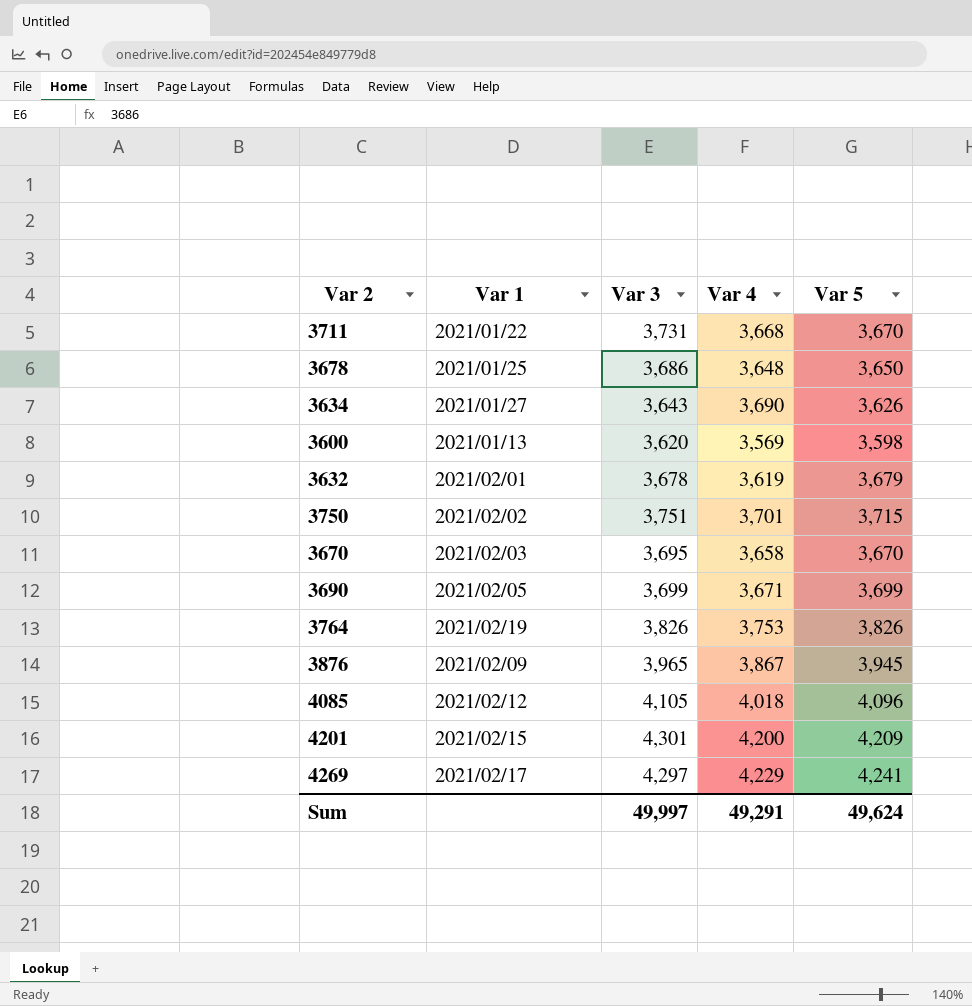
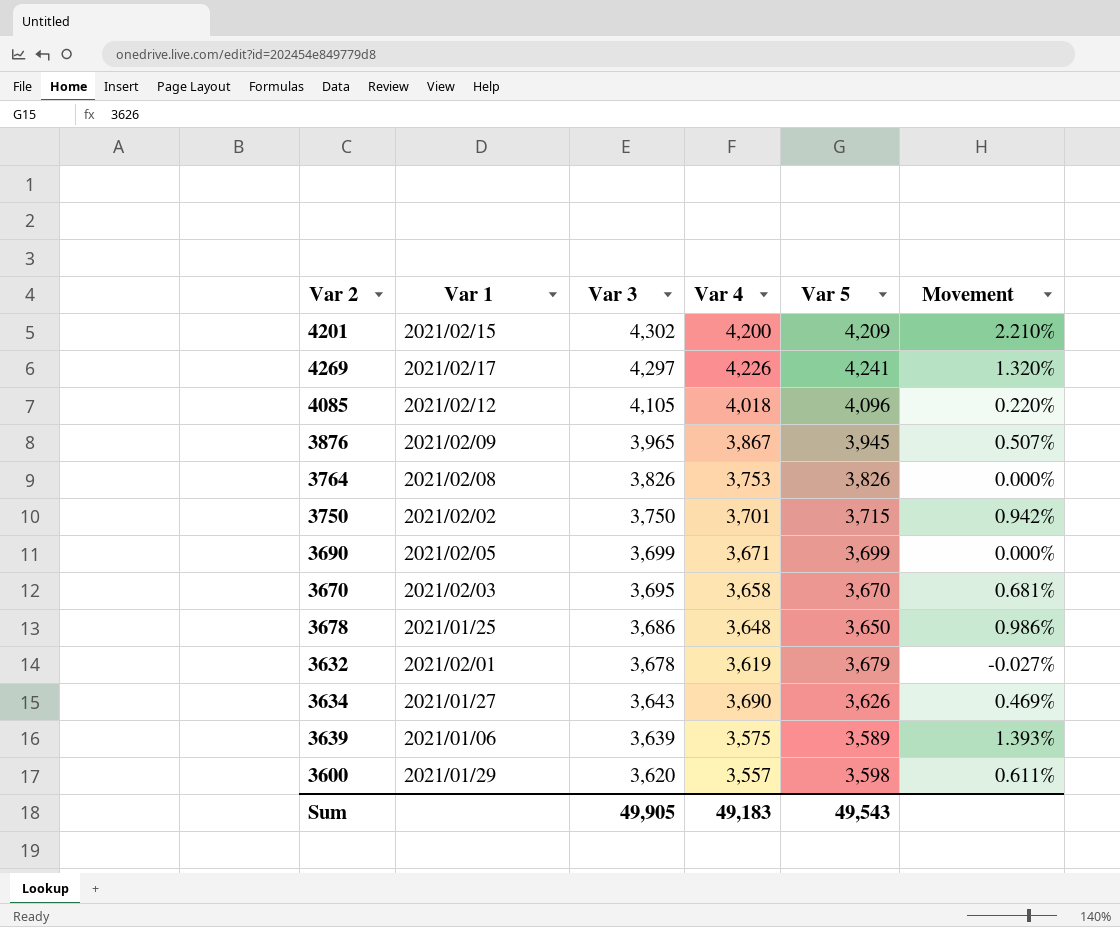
row order: none -> Var 3 descending
column Movement | formula: none -> ([Var 3] - [Var 5]) / [Var 5]
row 3711: 2021/01/22 | 3,731 | 3,668 | 3,670 -> none
4201 | Var 3: 4,301 -> 4,302
4269 | Var 4: 4,229 -> 4,226
3764 | Var 1: 2021/02/19 -> 2021/02/08
3750 | Var 3: 3,751 -> 3,750
row 3639: none -> 2021/01/06 | 3,639 | 3,575 | 3,589 | 1.393%
3600 | Var 1: 2021/01/13 -> 2021/01/29
3600 | Var 4: 3,569 -> 3,557
Sum | Var 3: 49,997 -> 49,905
Sum | Var 4: 49,291 -> 49,183
Sum | Var 5: 49,624 -> 49,543

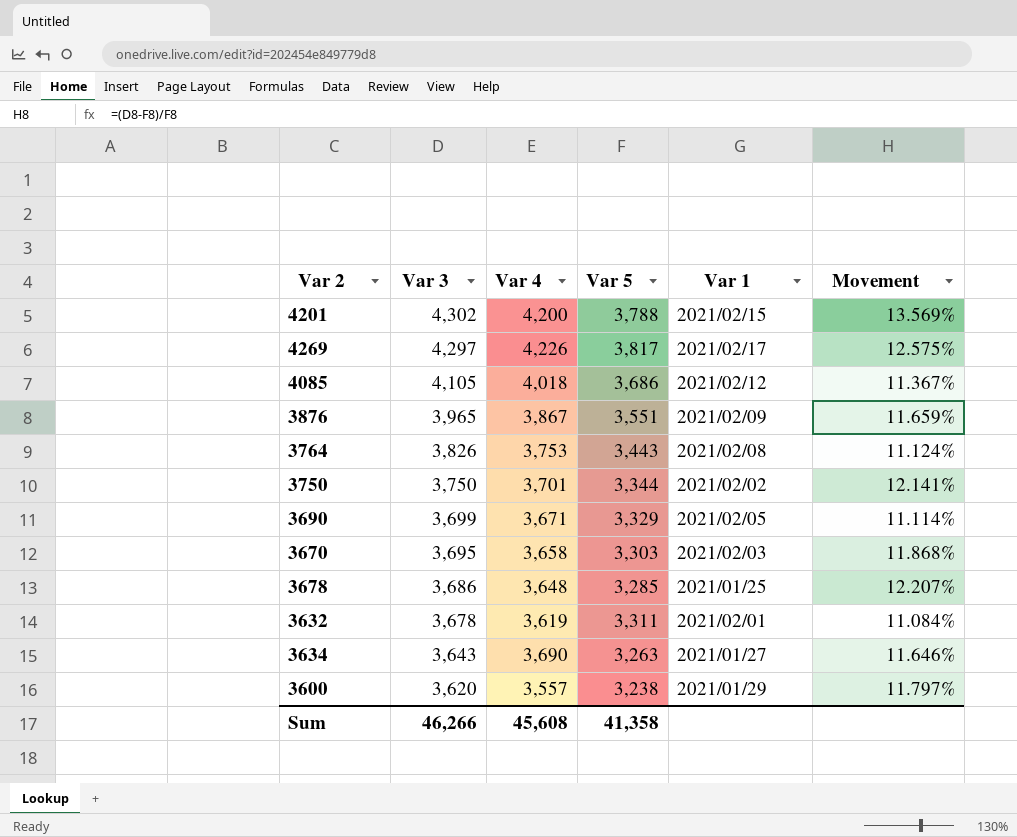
column Var 1 | position: 2 -> 5
row 3639: 2021/01/06 | 3,639 | 3,575 | 3,589 | 1.393% -> none
4201 | Var 5: 4,209 -> 3,788
4201 | Movement: 2.210% -> 13.569%
4269 | Var 5: 4,241 -> 3,817
4269 | Movement: 1.320% -> 12.575%
4085 | Var 5: 4,096 -> 3,686
4085 | Movement: 0.220% -> 11.367%
3876 | Var 5: 3,945 -> 3,551
3876 | Movement: 0.507% -> 11.659%
3764 | Var 5: 3,826 -> 3,443
3764 | Movement: 0.000% -> 11.124%
3750 | Var 5: 3,715 -> 3,344
3750 | Movement: 0.942% -> 12.141%
3690 | Var 5: 3,699 -> 3,329
3690 | Movement: 0.000% -> 11.114%
3670 | Var 5: 3,670 -> 3,303
3670 | Movement: 0.681% -> 11.868%
3678 | Var 5: 3,650 -> 3,285
3678 | Movement: 0.986% -> 12.207%
3632 | Var 5: 3,679 -> 3,311
3632 | Movement: -0.027% -> 11.084%
3634 | Var 5: 3,626 -> 3,263
3634 | Movement: 0.469% -> 11.646%
3600 | Var 5: 3,598 -> 3,238
3600 | Movement: 0.611% -> 11.797%
Sum | Var 3: 49,905 -> 46,266
Sum | Var 4: 49,183 -> 45,608
Sum | Var 5: 49,543 -> 41,358

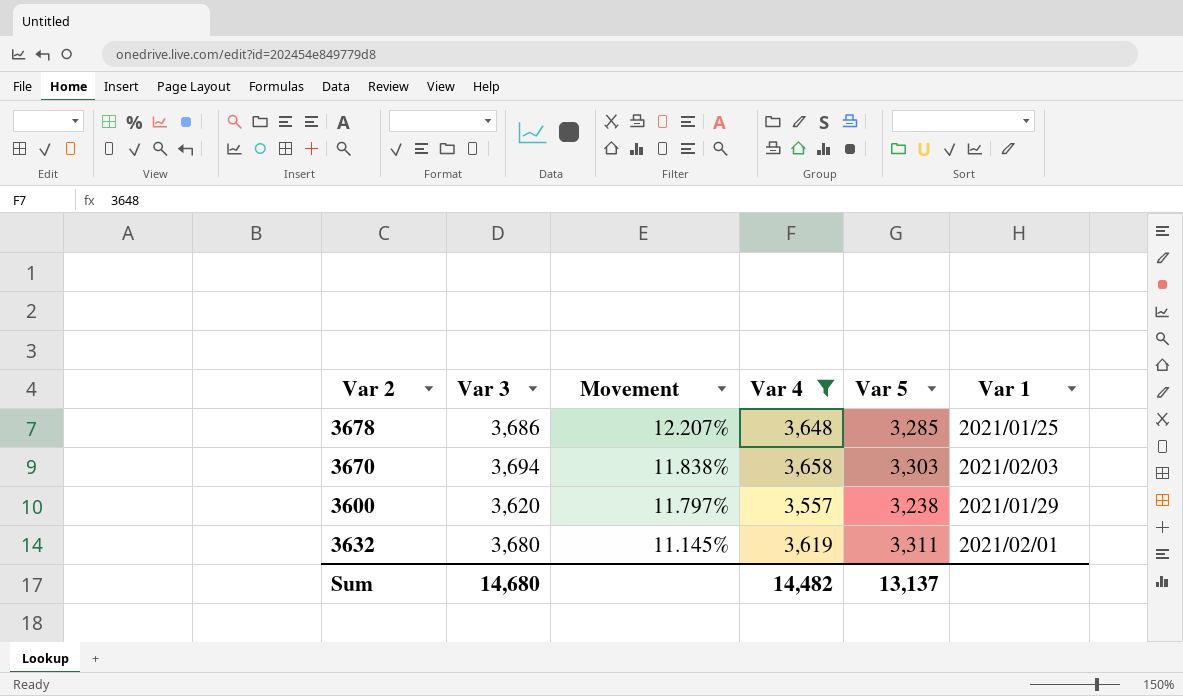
filter: none -> Var 4 <= 3,658
row order: Var 3 descending -> Movement descending
column Movement | position: 6 -> 3
3670 | Var 3: 3,695 -> 3,694
3670 | Movement: 11.868% -> 11.838%
3632 | Var 3: 3,678 -> 3,680
3632 | Movement: 11.084% -> 11.145%
Sum | Var 3: 46,266 -> 14,680
Sum | Var 4: 45,608 -> 14,482
Sum | Var 5: 41,358 -> 13,137

